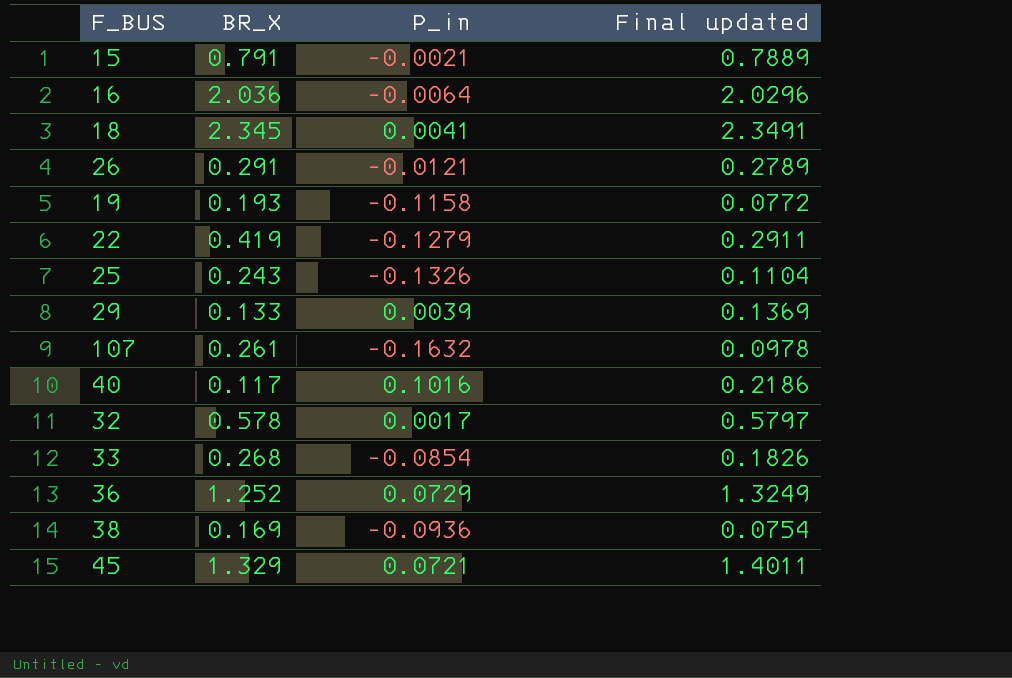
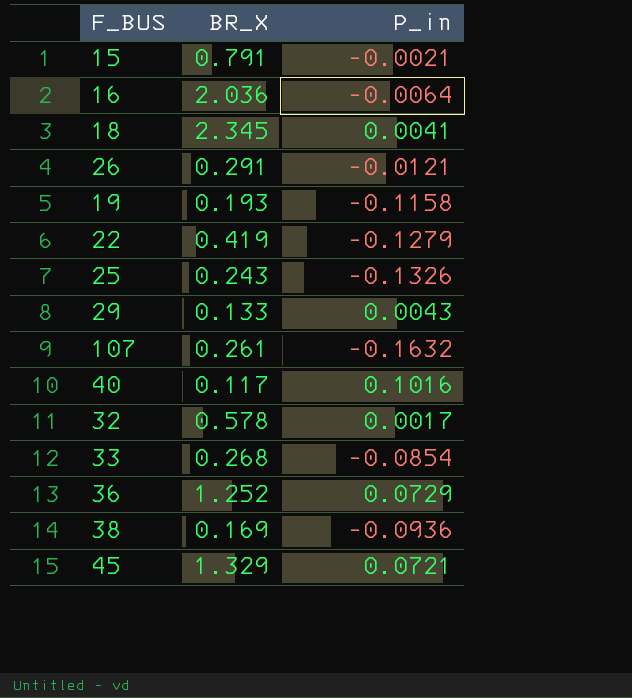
column Final updated | formula: [BR_X] + [P_in] -> none
29 | P_in: 0.0039 -> 0.0043

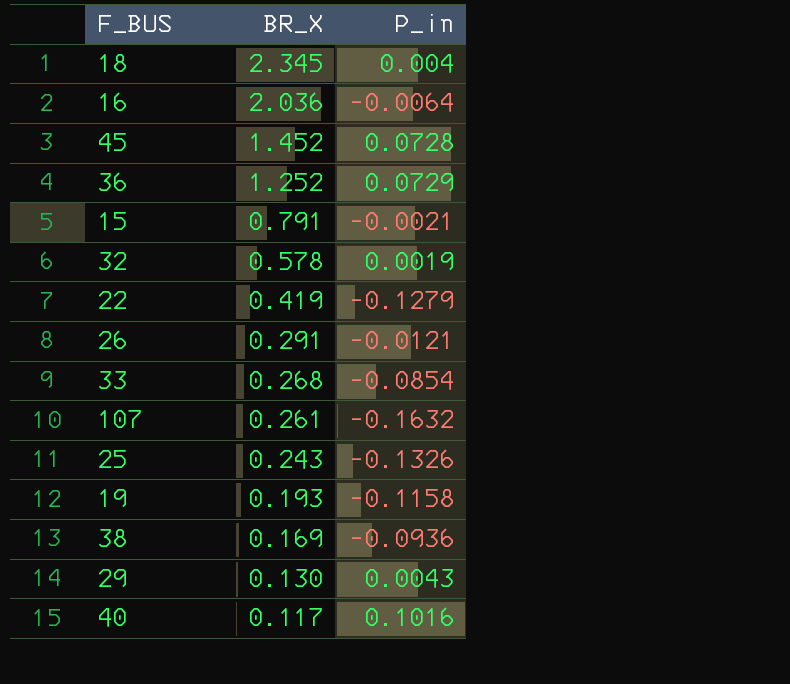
row order: none -> BR_X descending
18 | P_in: 0.0041 -> 0.004
45 | BR_X: 1.329 -> 1.452
45 | P_in: 0.0721 -> 0.0728
32 | P_in: 0.0017 -> 0.0019
29 | BR_X: 0.133 -> 0.130

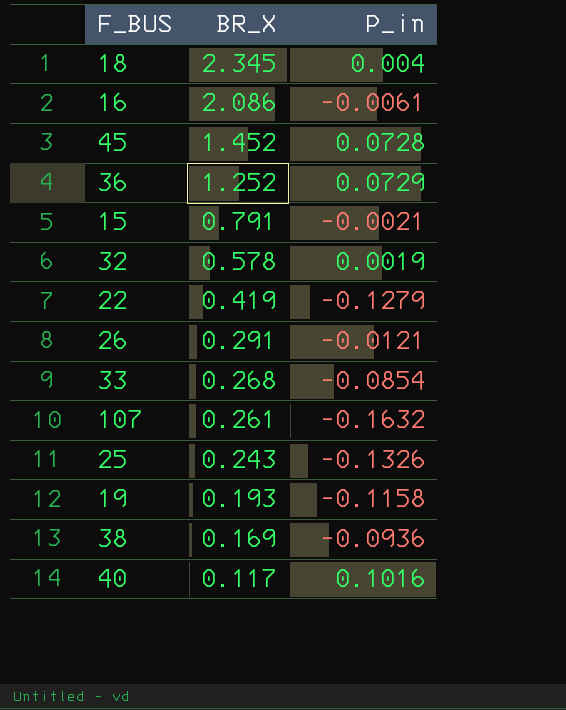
row 29: 0.130 | 0.0043 -> none
16 | BR_X: 2.036 -> 2.086
16 | P_in: -0.0064 -> -0.0061

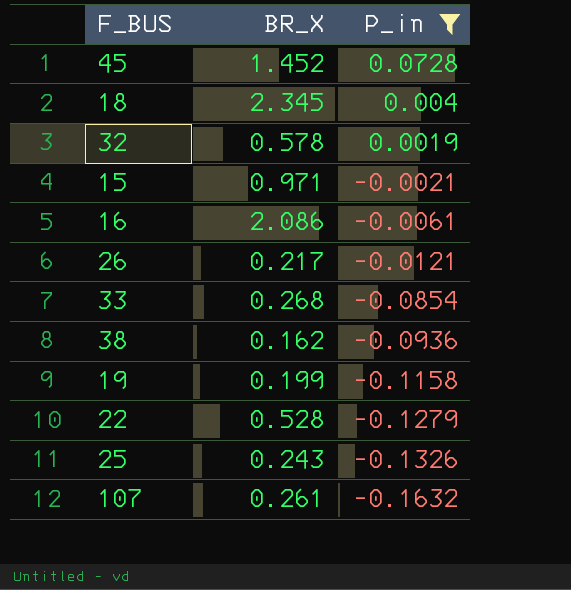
filter: none -> P_in <= 0.0728
row order: BR_X descending -> P_in descending
15 | BR_X: 0.791 -> 0.971
26 | BR_X: 0.291 -> 0.217
38 | BR_X: 0.169 -> 0.162
19 | BR_X: 0.193 -> 0.199
22 | BR_X: 0.419 -> 0.528

